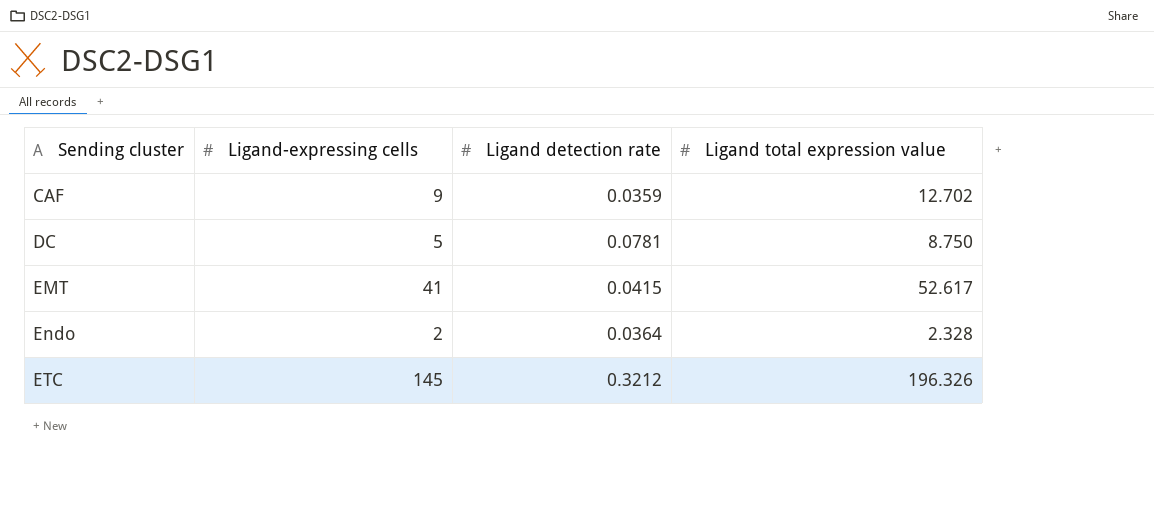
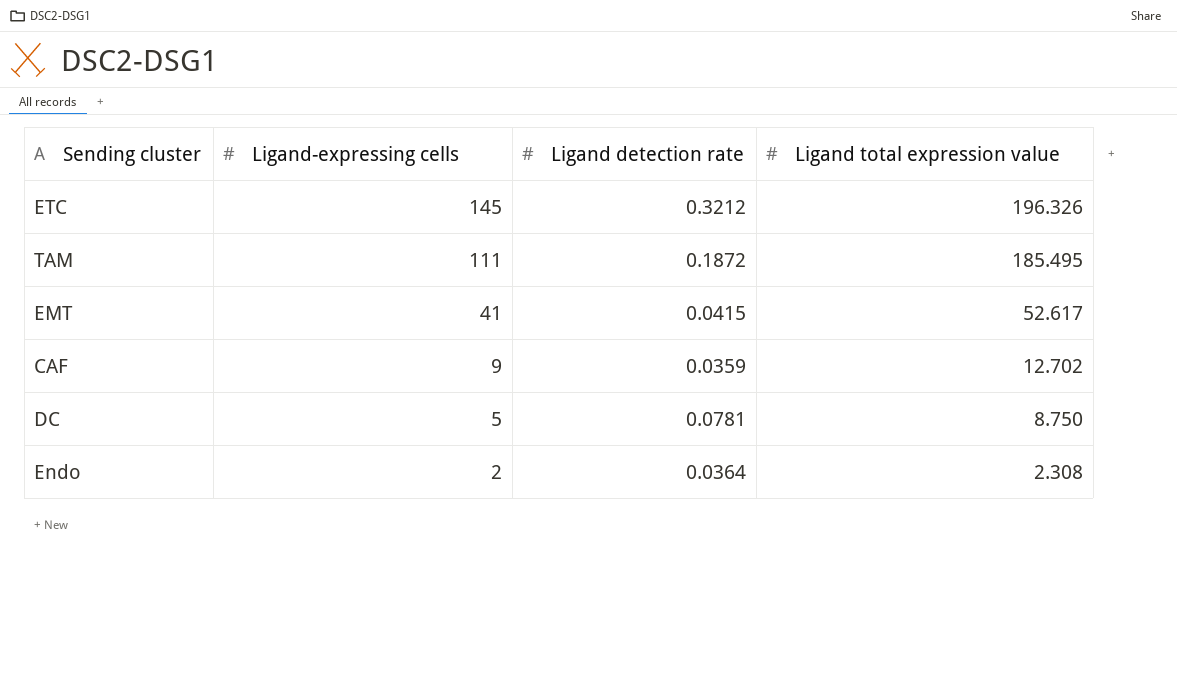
row order: Sending cluster ascending -> Ligand-expressing cells descending
row TAM: none -> 111 | 0.1872 | 185.495
Endo | Ligand total expression value: 2.328 -> 2.308

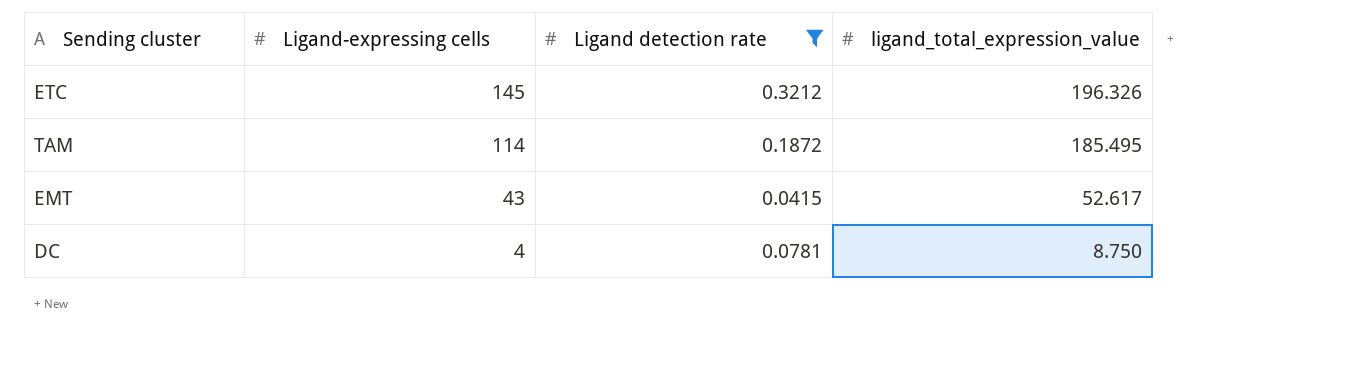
filter: none -> Ligand detection rate >= 0.0415
column name: Ligand total expression value -> ligand_total_expression_value
TAM | Ligand-expressing cells: 111 -> 114
EMT | Ligand-expressing cells: 41 -> 43
DC | Ligand-expressing cells: 5 -> 4

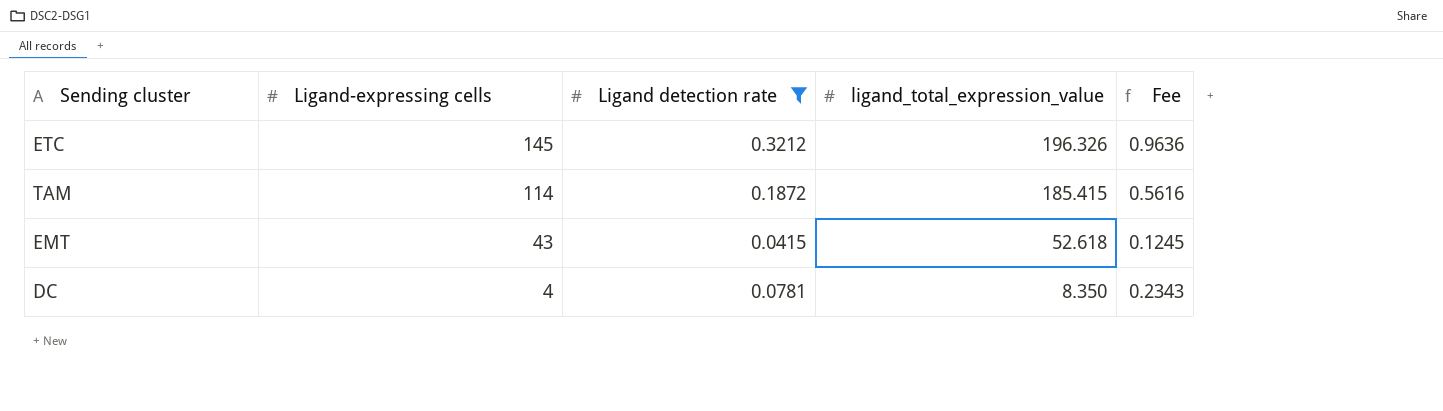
column Fee | formula: none -> [Ligand detection rate] * 3
TAM | ligand_total_expression_value: 185.495 -> 185.415
EMT | ligand_total_expression_value: 52.617 -> 52.618
DC | ligand_total_expression_value: 8.750 -> 8.350

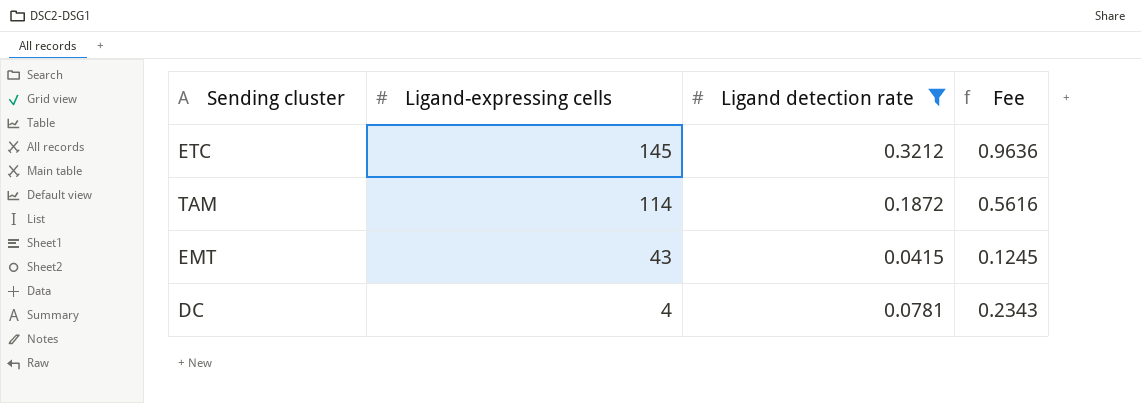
column ligand_total_expression_value | position: 4 -> none

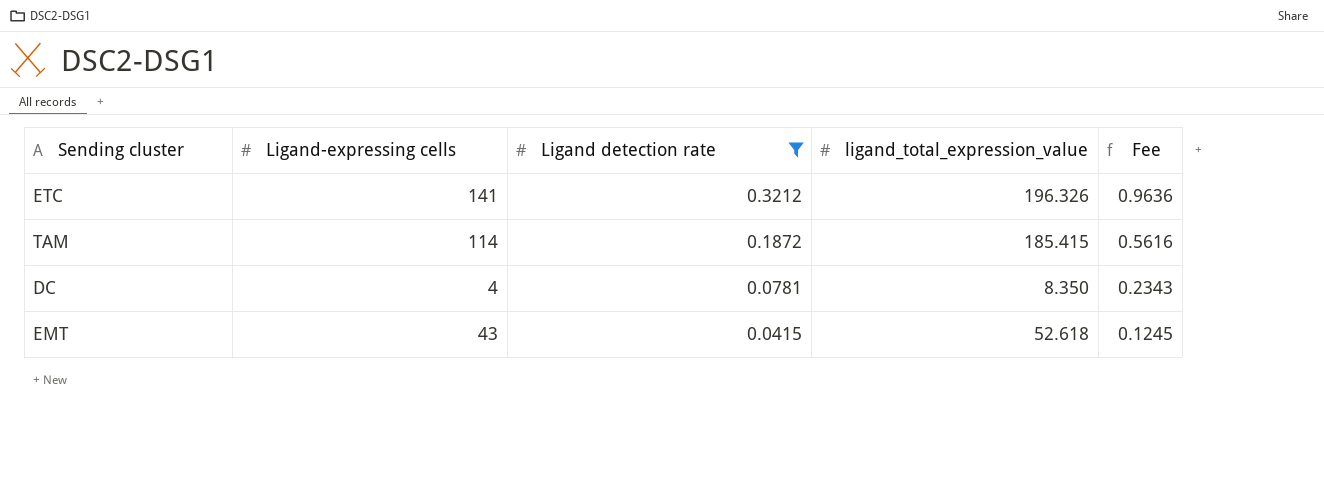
row order: Ligand-expressing cells descending -> Ligand detection rate descending
column ligand_total_expression_value | position: none -> 4
ETC | Ligand-expressing cells: 145 -> 141

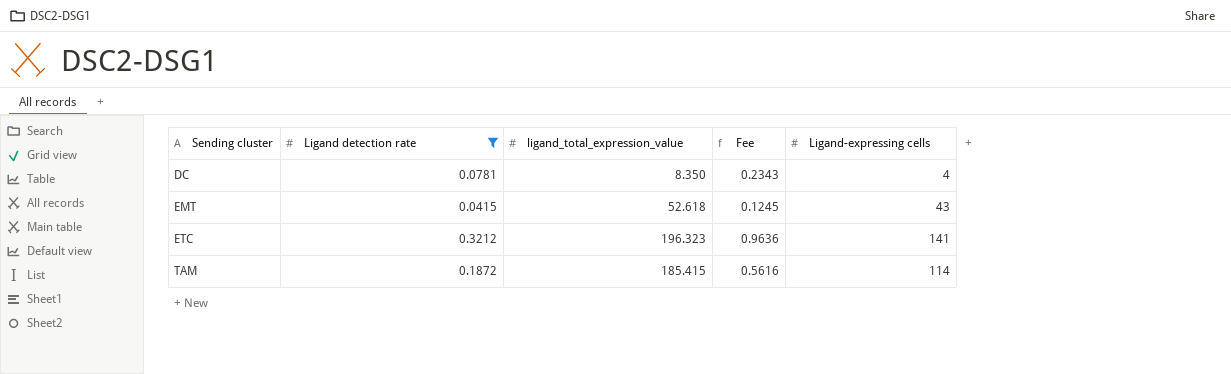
row order: Ligand detection rate descending -> Sending cluster ascending
column Ligand-expressing cells | position: 2 -> 5
ETC | ligand_total_expression_value: 196.326 -> 196.323

